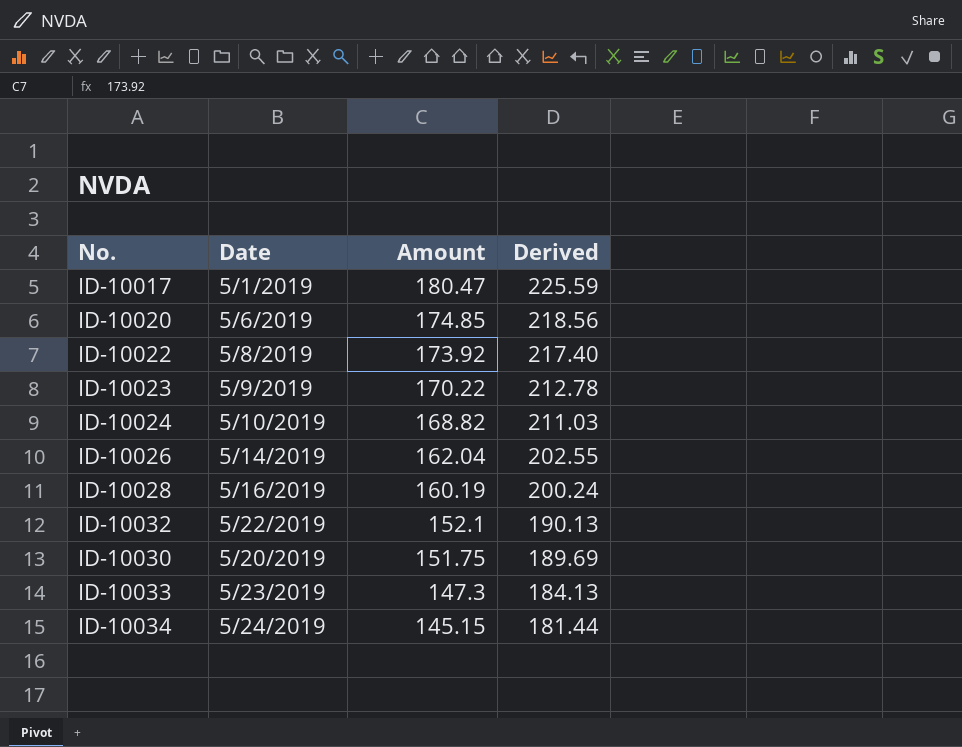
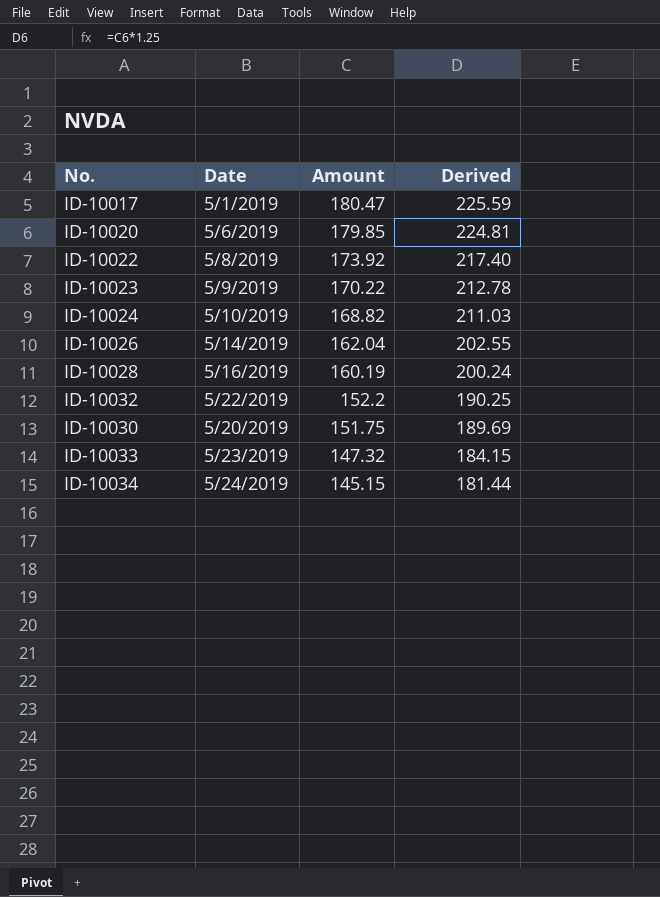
ID-10020 | Amount: 174.85 -> 179.85
ID-10020 | Derived: 218.56 -> 224.81
ID-10032 | Amount: 152.1 -> 152.2
ID-10032 | Derived: 190.13 -> 190.25
ID-10033 | Amount: 147.3 -> 147.32
ID-10033 | Derived: 184.13 -> 184.15

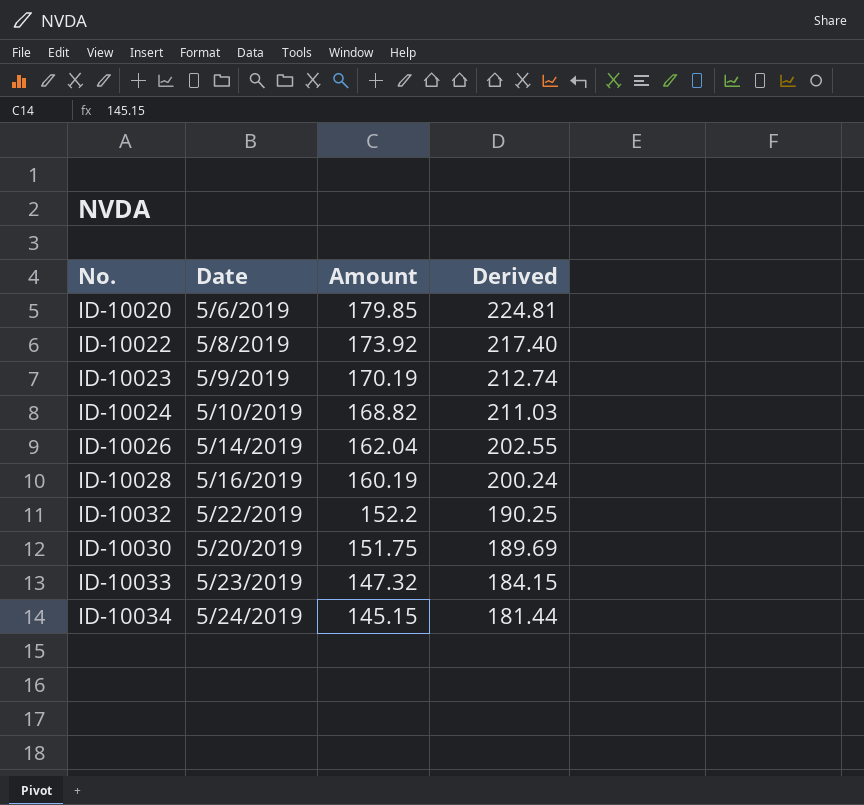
row ID-10017: 5/1/2019 | 180.47 | 225.59 -> none
ID-10023 | Amount: 170.22 -> 170.19
ID-10023 | Derived: 212.78 -> 212.74

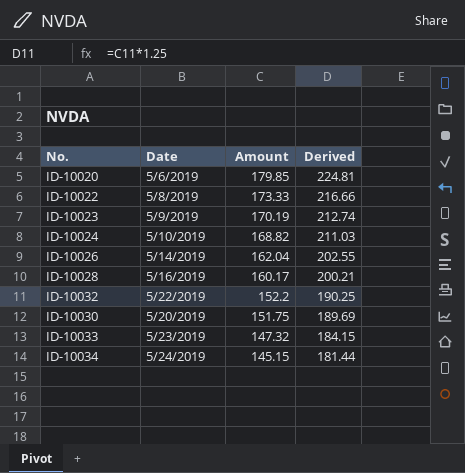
ID-10022 | Amount: 173.92 -> 173.33
ID-10022 | Derived: 217.40 -> 216.66
ID-10028 | Amount: 160.19 -> 160.17
ID-10028 | Derived: 200.24 -> 200.21

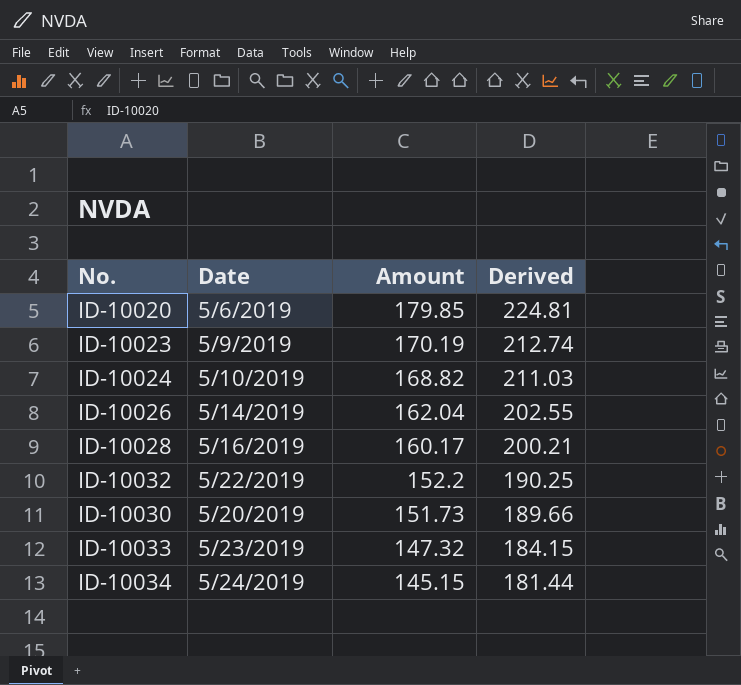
row ID-10022: 5/8/2019 | 173.33 | 216.66 -> none
ID-10030 | Amount: 151.75 -> 151.73
ID-10030 | Derived: 189.69 -> 189.66

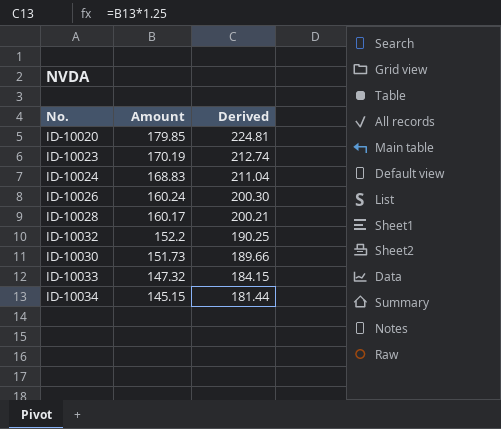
column Date | position: 2 -> none
ID-10024 | Amount: 168.82 -> 168.83
ID-10024 | Derived: 211.03 -> 211.04
ID-10026 | Amount: 162.04 -> 160.24
ID-10026 | Derived: 202.55 -> 200.30

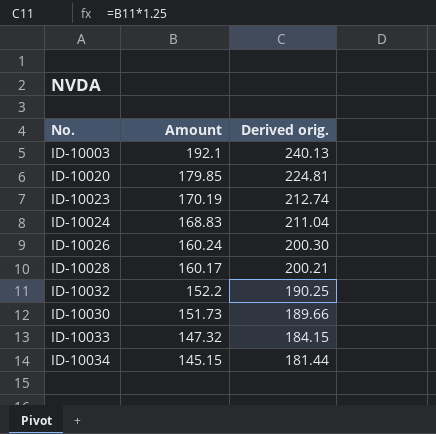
column name: Derived -> Derived orig.
row ID-10003: none -> 192.1 | 240.13

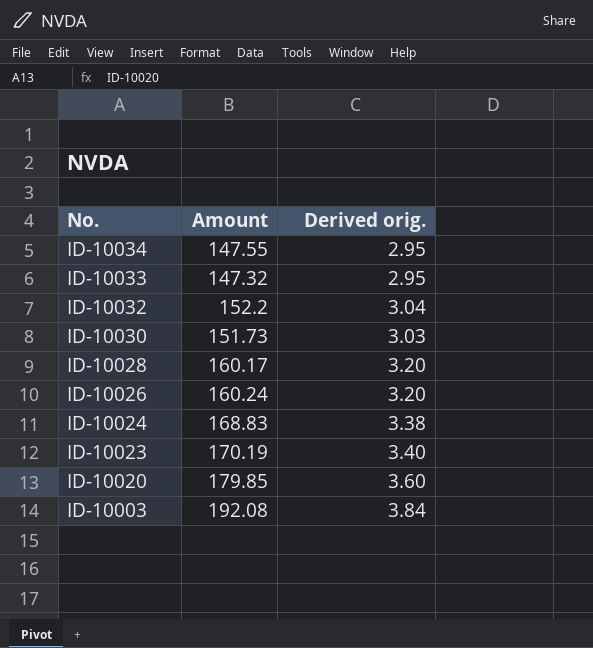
row order: Amount descending -> No. descending
column Derived orig. | formula: [Amount] * 1.25 -> [Amount] * 0.02
ID-10034 | Amount: 145.15 -> 147.55
ID-10003 | Amount: 192.1 -> 192.08

